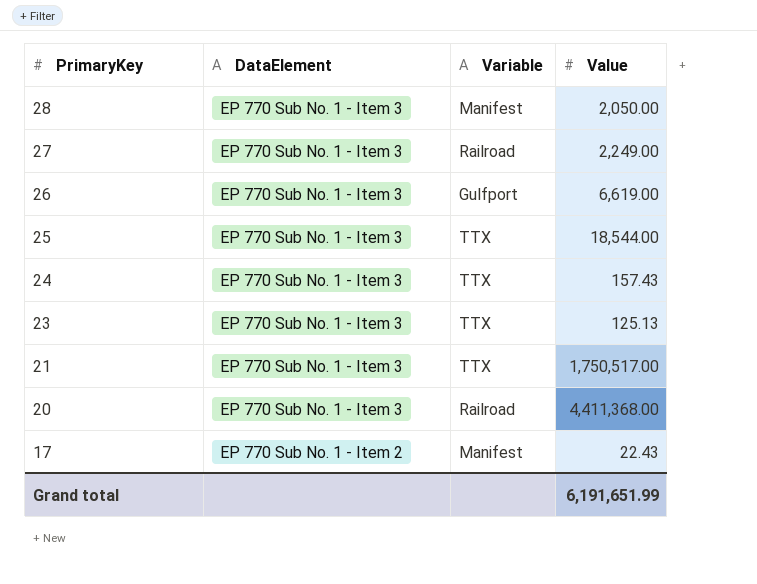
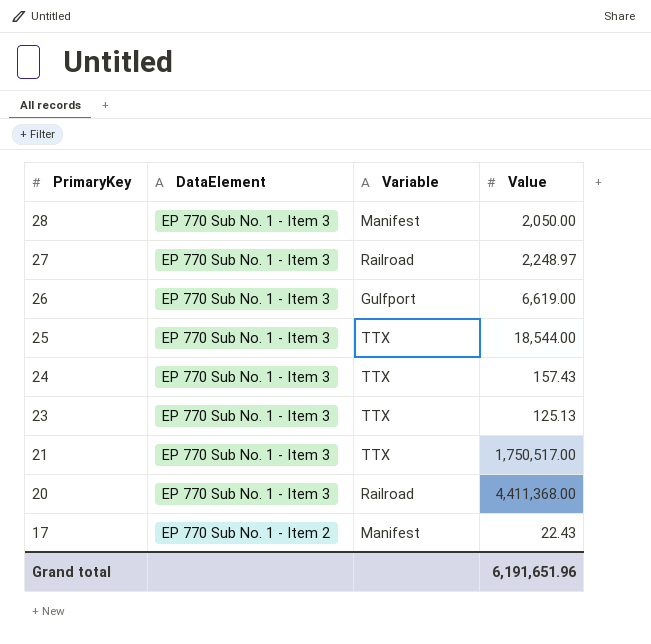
27 | Value: 2,249.00 -> 2,248.97
Grand total | Value: 6,191,651.99 -> 6,191,651.96

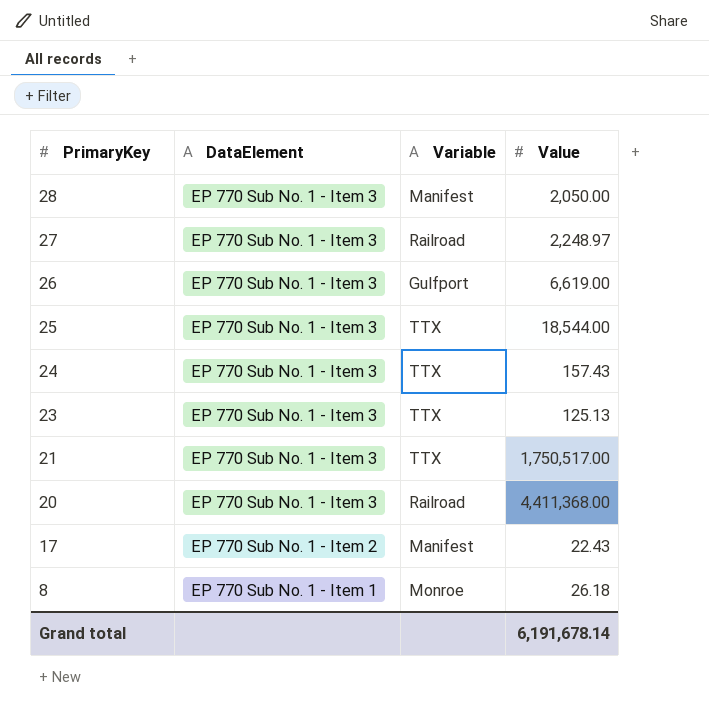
row 8: none -> EP 770 Sub No. 1 - Item 1 | Monroe | 26.18
Grand total | Value: 6,191,651.96 -> 6,191,678.14

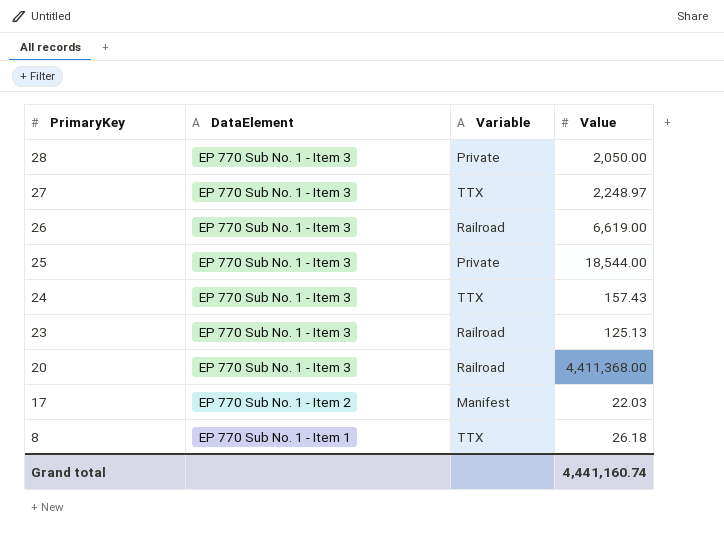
row 21: EP 770 Sub No. 1 - Item 3 | TTX | 1,750,517.00 -> none
28 | Variable: Manifest -> Private
27 | Variable: Railroad -> TTX
26 | Variable: Gulfport -> Railroad
25 | Variable: TTX -> Private
23 | Variable: TTX -> Railroad
17 | Value: 22.43 -> 22.03
8 | Variable: Monroe -> TTX
Grand total | Value: 6,191,678.14 -> 4,441,160.74

